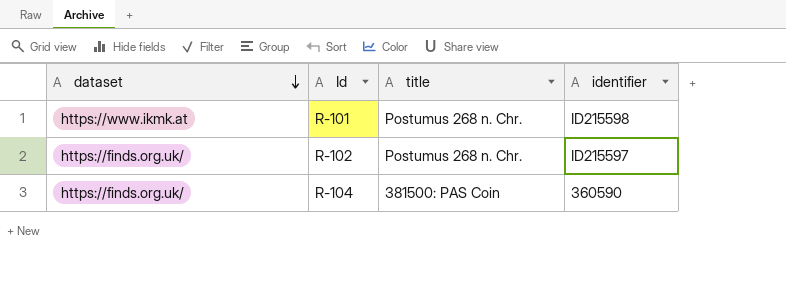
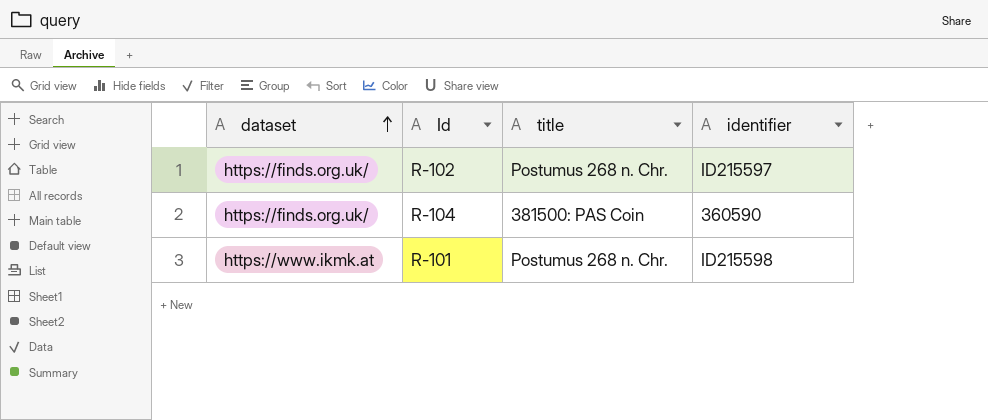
row order: dataset descending -> dataset ascending

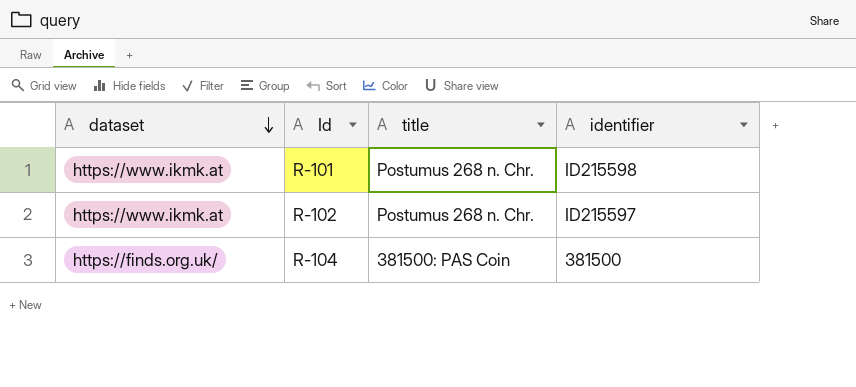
row order: dataset ascending -> dataset descending
R-102 | dataset: https://finds.org.uk/ -> https://www.ikmk.at
R-104 | identifier: 360590 -> 381500

